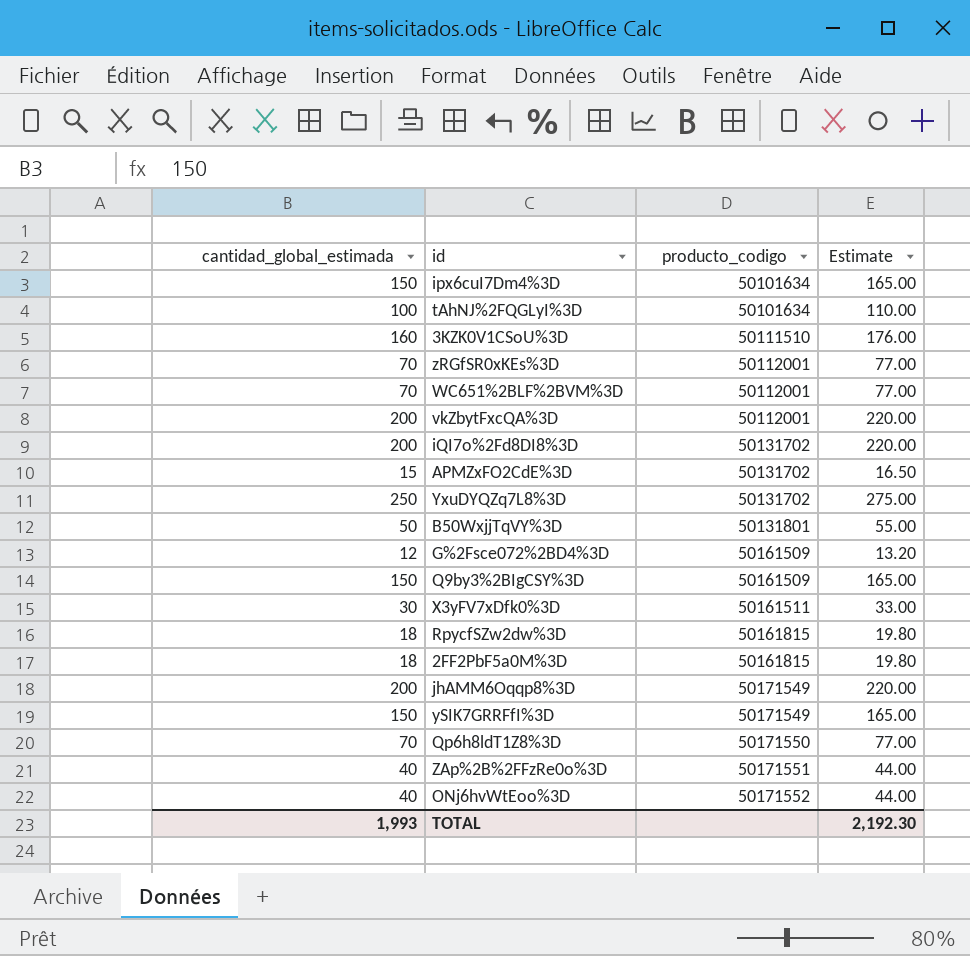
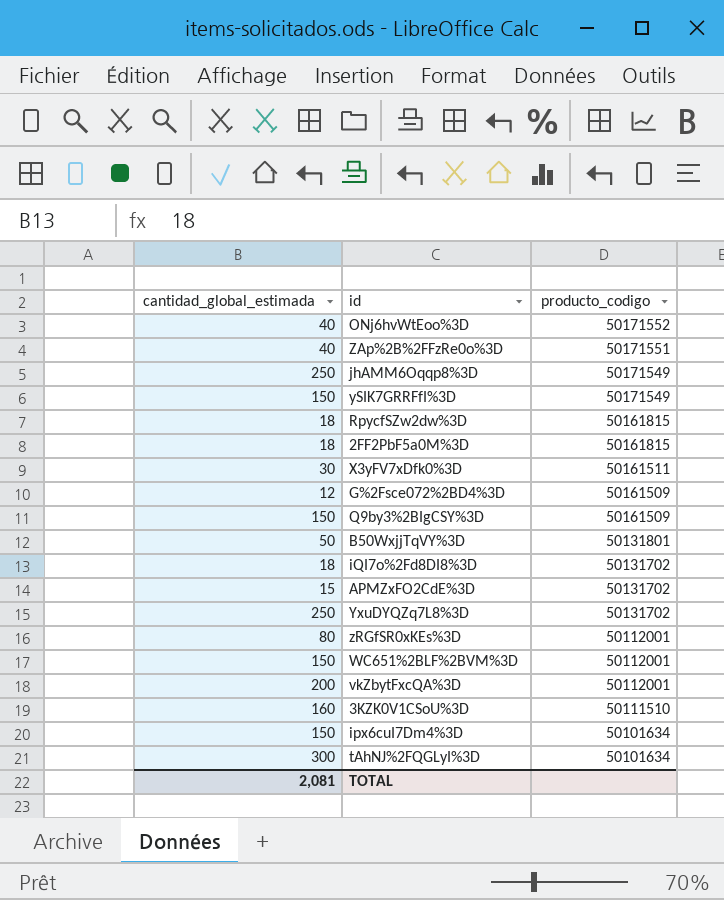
row order: producto_codigo ascending -> producto_codigo descending
column Estimate | formula: [cantidad_global_estimada] * 1.1 -> none
row Qp6h8ldT1Z8%3D: 70 | 50171550 | 77.00 -> none
jhAMM6Oqqp8%3D | cantidad_global_estimada: 200 -> 250
iQI7o%2Fd8DI8%3D | cantidad_global_estimada: 200 -> 18
zRGfSR0xKEs%3D | cantidad_global_estimada: 70 -> 80
WC651%2BLF%2BVM%3D | cantidad_global_estimada: 70 -> 150
tAhNJ%2FQGLyI%3D | cantidad_global_estimada: 100 -> 300
TOTAL | cantidad_global_estimada: 1,993 -> 2,081

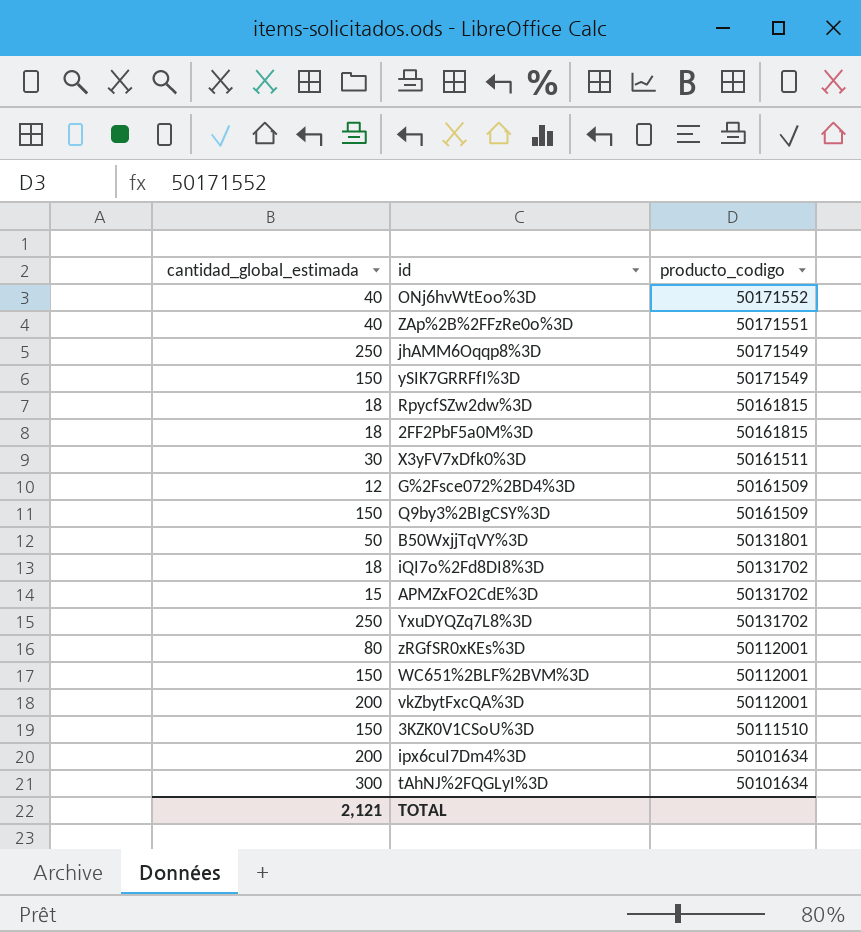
3KZK0V1CSoU%3D | cantidad_global_estimada: 160 -> 150
ipx6cuI7Dm4%3D | cantidad_global_estimada: 150 -> 200
TOTAL | cantidad_global_estimada: 2,081 -> 2,121

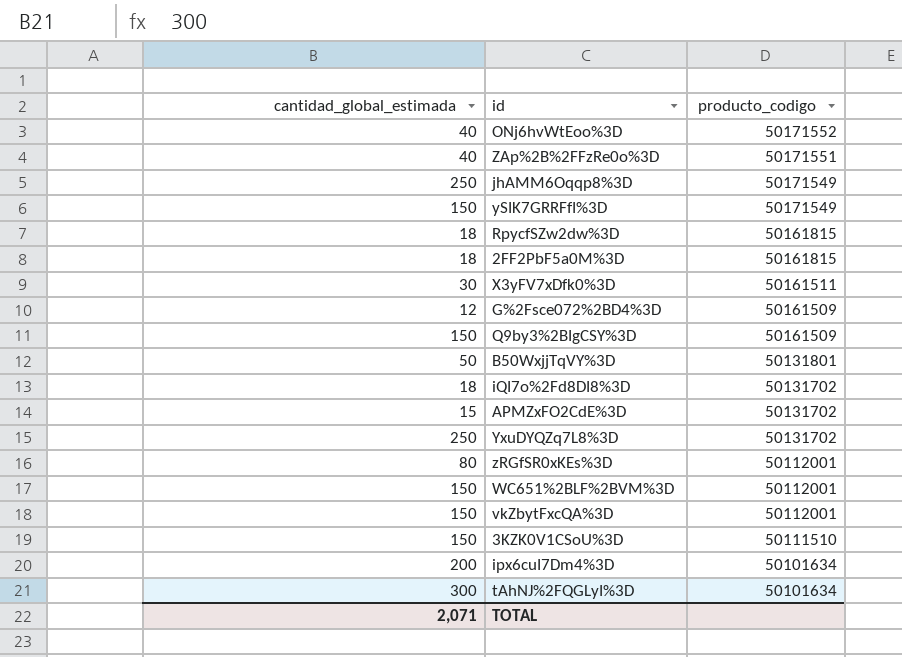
vkZbytFxcQA%3D | cantidad_global_estimada: 200 -> 150
TOTAL | cantidad_global_estimada: 2,121 -> 2,071

